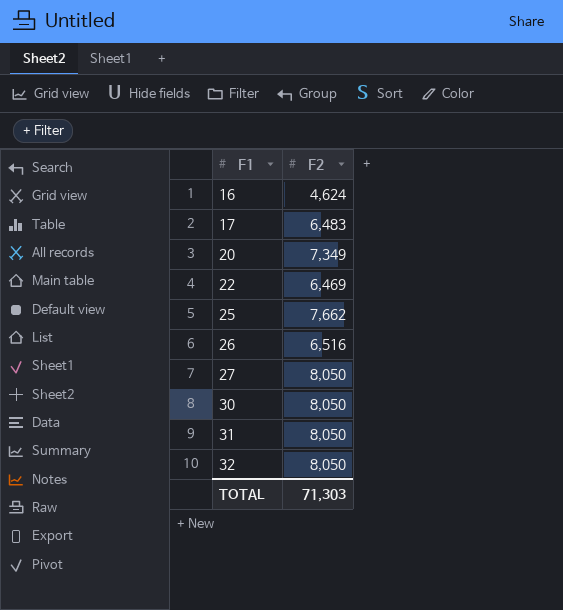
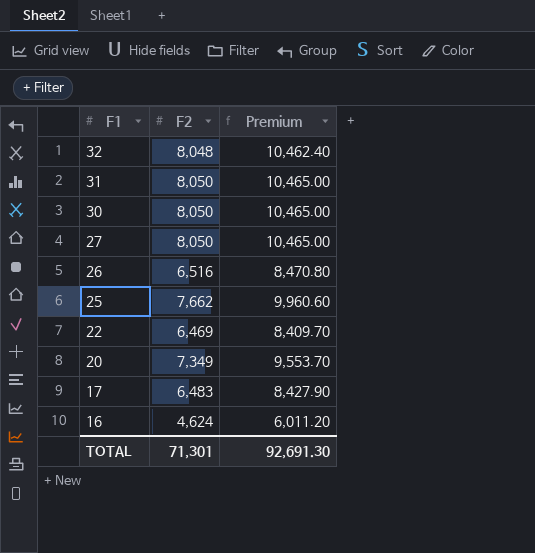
row order: F1 ascending -> F1 descending
column Premium | formula: none -> [F2] * 1.3
32 | F2: 8,050 -> 8,048
TOTAL | F2: 71,303 -> 71,301

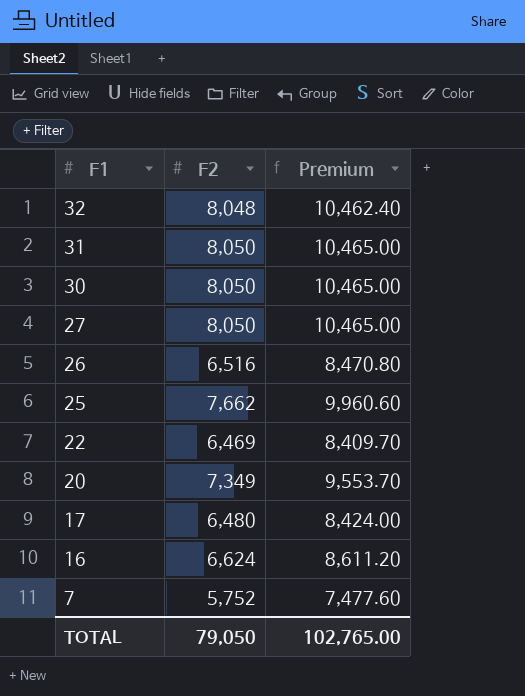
17 | F2: 6,483 -> 6,480
17 | Premium: 8,427.90 -> 8,424.00
16 | F2: 4,624 -> 6,624
16 | Premium: 6,011.20 -> 8,611.20
row 7: none -> 5,752 | 7,477.60
TOTAL | F2: 71,301 -> 79,050
TOTAL | Premium: 92,691.30 -> 102,765.00

